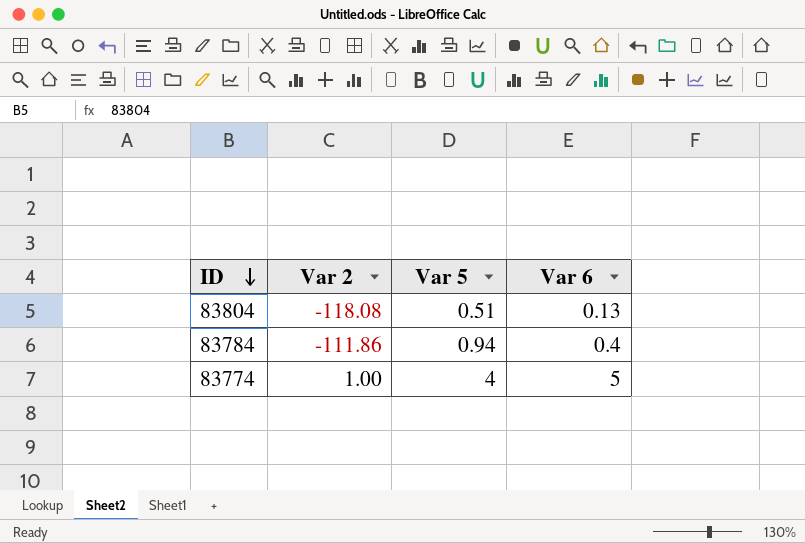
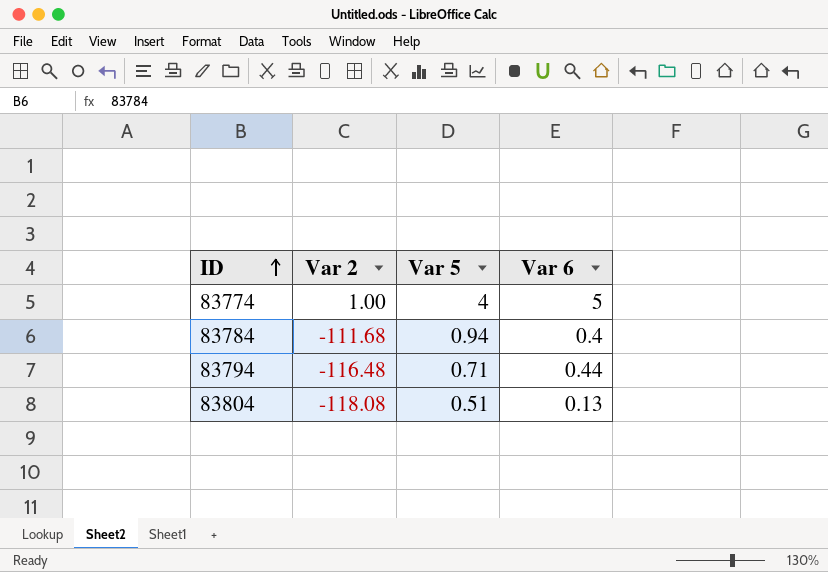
row order: ID descending -> ID ascending
83784 | Var 2: -111.86 -> -111.68
row 83794: none -> -116.48 | 0.71 | 0.44

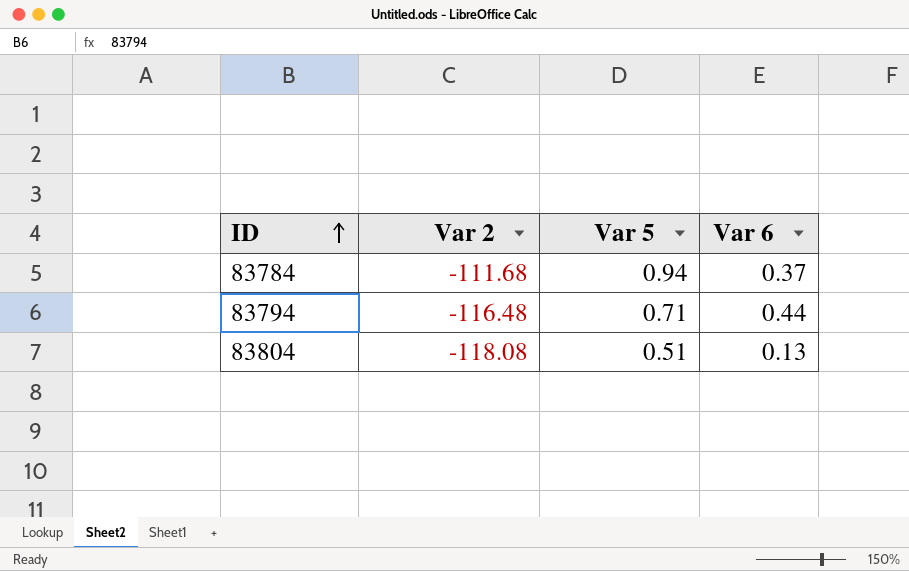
row 83774: 1.00 | 4 | 5 -> none
83784 | Var 6: 0.4 -> 0.37

